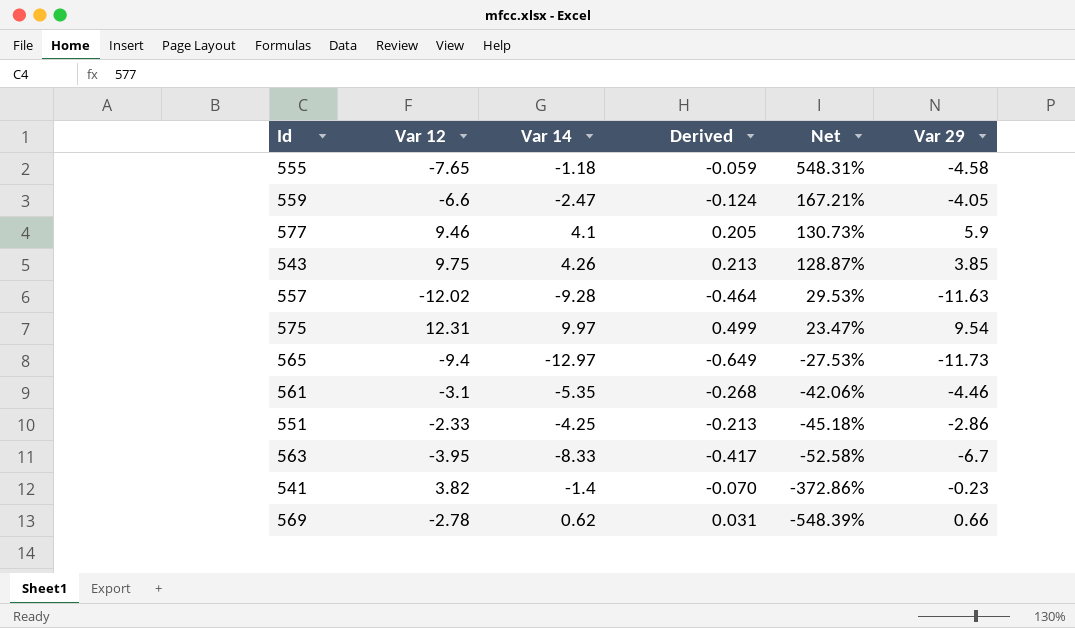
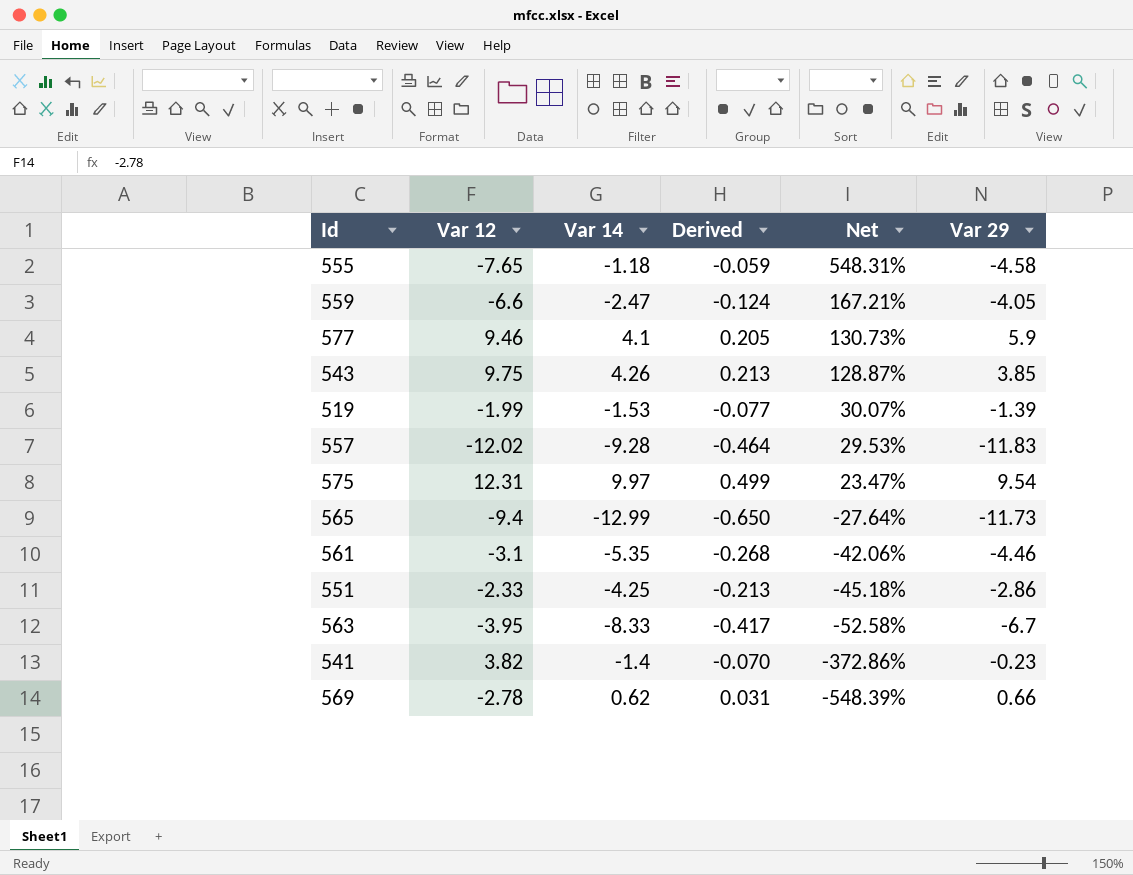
row 519: none -> -1.99 | -1.53 | -0.077 | 30.07% | -1.39
557 | Var 29: -11.63 -> -11.83
565 | Var 14: -12.97 -> -12.99
565 | Derived: -0.649 -> -0.650
565 | Net: -27.53% -> -27.64%

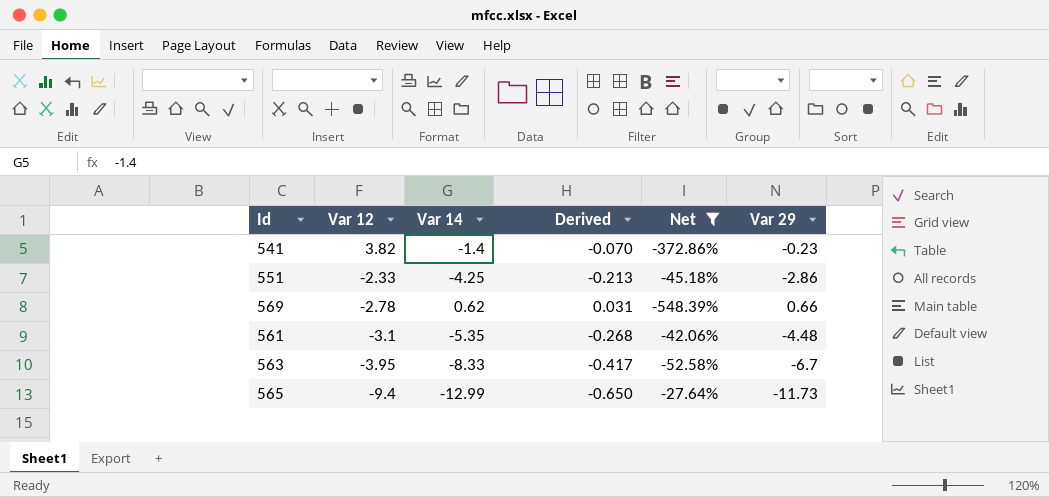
filter: none -> Net <= -27.64%
row order: Net descending -> Var 12 descending
561 | Var 29: -4.46 -> -4.48

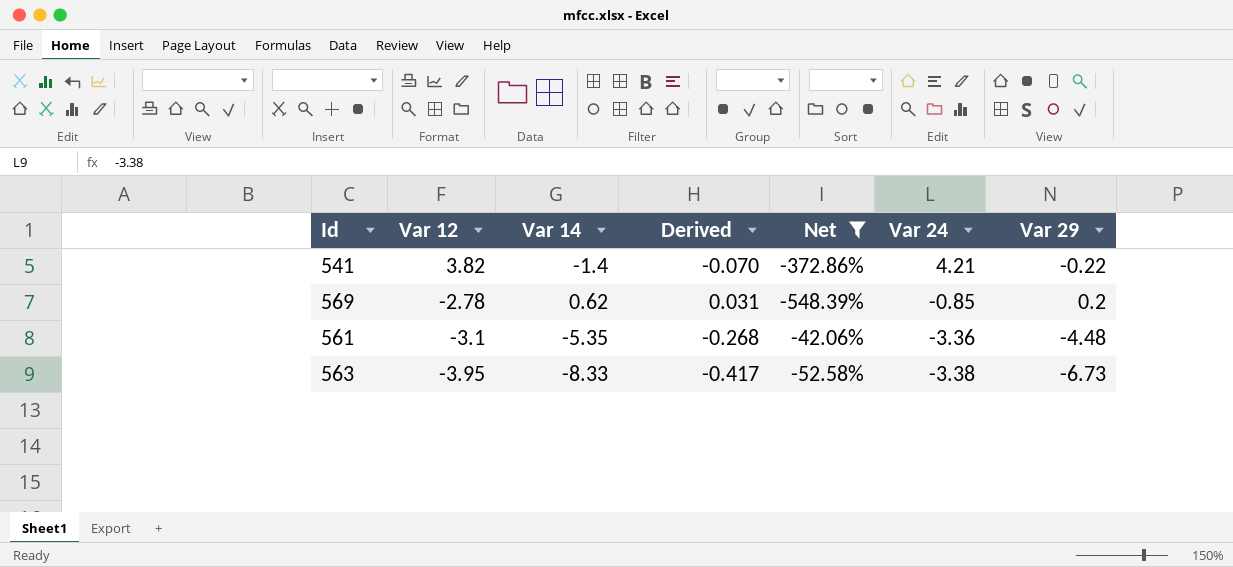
column Var 24 | position: none -> 6
row 551: -2.33 | -4.25 | -0.213 | -45.18% | -2.86 -> none
row 565: -9.4 | -12.99 | -0.650 | -27.64% | -11.73 -> none
541 | Var 29: -0.23 -> -0.22
569 | Var 29: 0.66 -> 0.2
563 | Var 29: -6.7 -> -6.73

